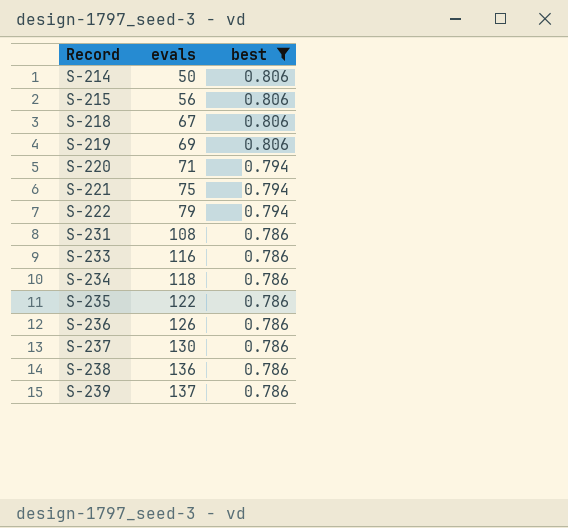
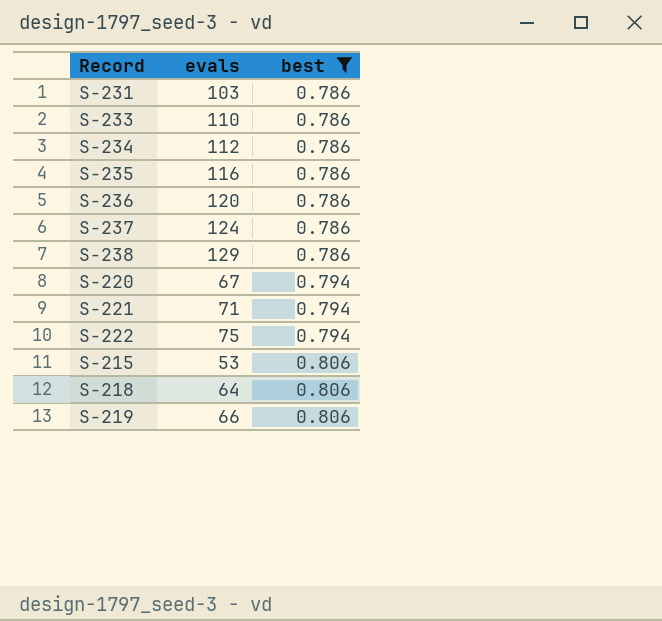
row order: Record ascending -> best ascending
row S-214: 50 | 0.806 -> none
row S-239: 137 | 0.786 -> none
S-231 | evals: 108 -> 103
S-233 | evals: 116 -> 110
S-234 | evals: 118 -> 112
S-235 | evals: 122 -> 116
S-236 | evals: 126 -> 120
S-237 | evals: 130 -> 124
S-238 | evals: 136 -> 129
S-220 | evals: 71 -> 67
S-221 | evals: 75 -> 71
S-222 | evals: 79 -> 75
S-215 | evals: 56 -> 53
S-218 | evals: 67 -> 64
S-219 | evals: 69 -> 66

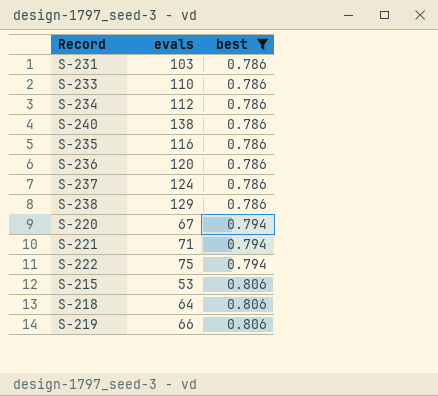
row S-240: none -> 138 | 0.786

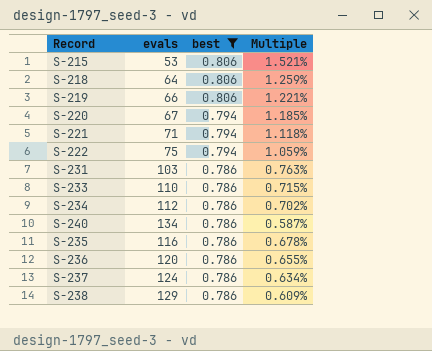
row order: best ascending -> best descending
column Multiple | formula: none -> [best] / [evals]
S-240 | evals: 138 -> 134

